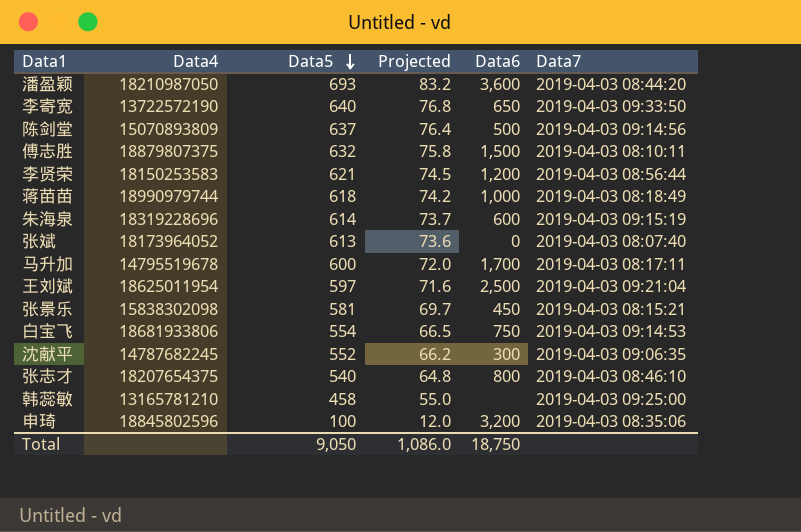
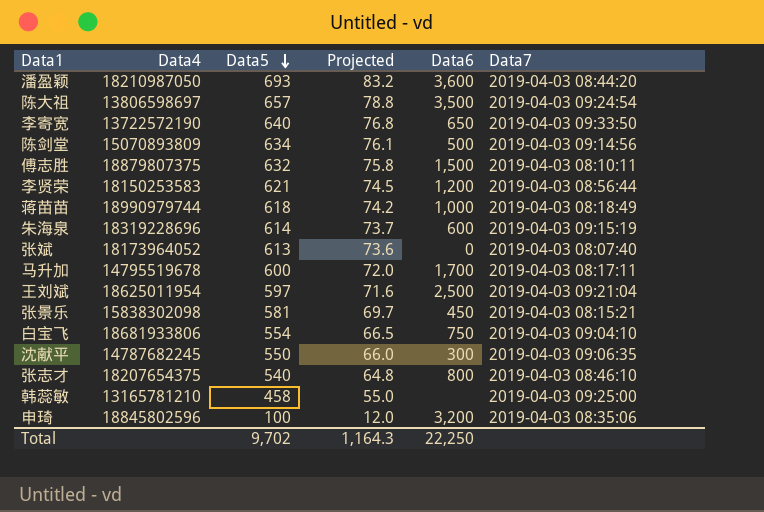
row 陈大祖: none -> 13806598697 | 657 | 78.8 | 3,500 | 2019-04-03 09:24:54
陈剑堂 | Data5: 637 -> 634
陈剑堂 | Projected: 76.4 -> 76.1
白宝飞 | Data7: 2019-04-03 09:14:53 -> 2019-04-03 09:04:10
沈献平 | Data5: 552 -> 550
沈献平 | Projected: 66.2 -> 66.0
Total | Data5: 9,050 -> 9,702
Total | Projected: 1,086.0 -> 1,164.3
Total | Data6: 18,750 -> 22,250

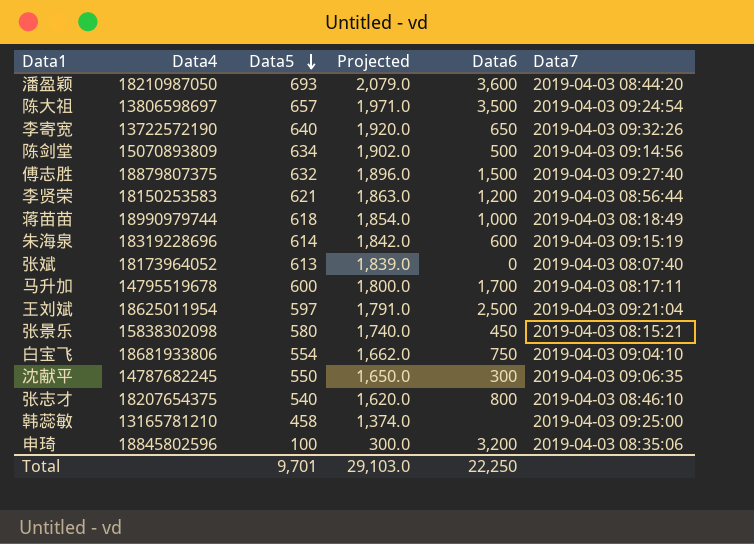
column Projected | formula: [Data5] * 0.12 -> [Data5] * 3
李寄宽 | Data7: 2019-04-03 09:33:50 -> 2019-04-03 09:32:26
傅志胜 | Data7: 2019-04-03 08:10:11 -> 2019-04-03 09:27:40
张景乐 | Data5: 581 -> 580
Total | Data5: 9,702 -> 9,701
Total | Projected: 1,164.3 -> 29,103.0

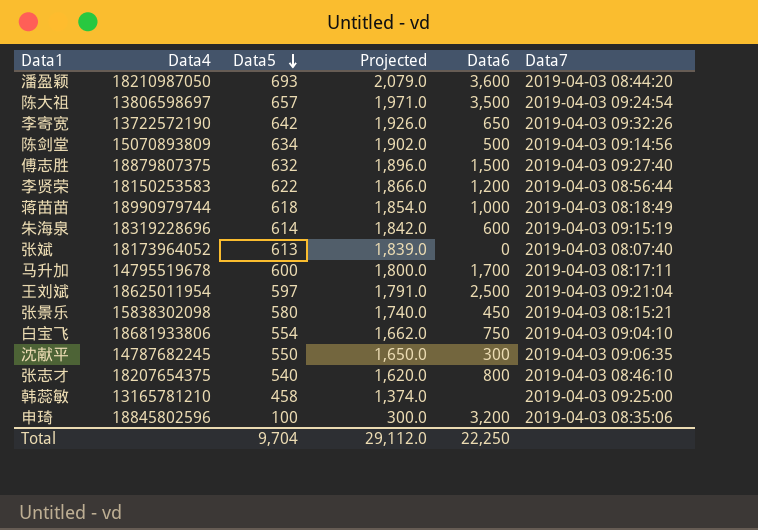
李寄宽 | Data5: 640 -> 642
李寄宽 | Projected: 1,920.0 -> 1,926.0
李贤荣 | Data5: 621 -> 622
李贤荣 | Projected: 1,863.0 -> 1,866.0
Total | Data5: 9,701 -> 9,704
Total | Projected: 29,103.0 -> 29,112.0

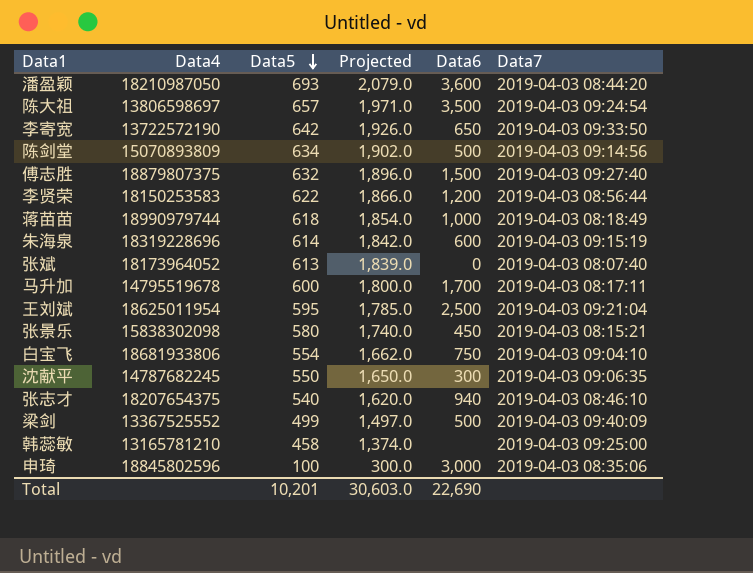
李寄宽 | Data7: 2019-04-03 09:32:26 -> 2019-04-03 09:33:50
王刘斌 | Data5: 597 -> 595
王刘斌 | Projected: 1,791.0 -> 1,785.0
张志才 | Data6: 800 -> 940
row 梁剑: none -> 13367525552 | 499 | 1,497.0 | 500 | 2019-04-03 09:40:09
申琦 | Data6: 3,200 -> 3,000
Total | Data5: 9,704 -> 10,201
Total | Projected: 29,112.0 -> 30,603.0
Total | Data6: 22,250 -> 22,690

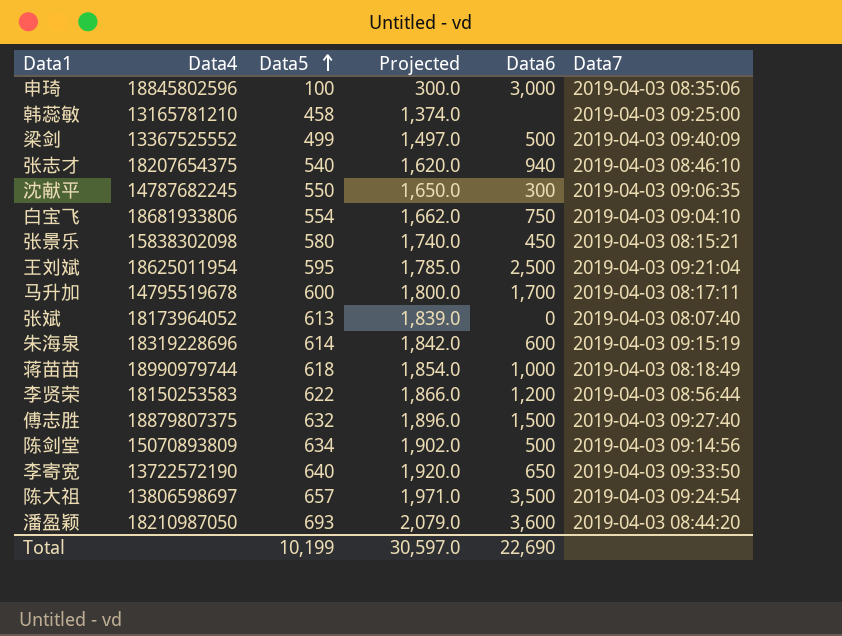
row order: Data5 descending -> Data5 ascending
李寄宽 | Data5: 642 -> 640
李寄宽 | Projected: 1,926.0 -> 1,920.0
Total | Data5: 10,201 -> 10,199
Total | Projected: 30,603.0 -> 30,597.0

